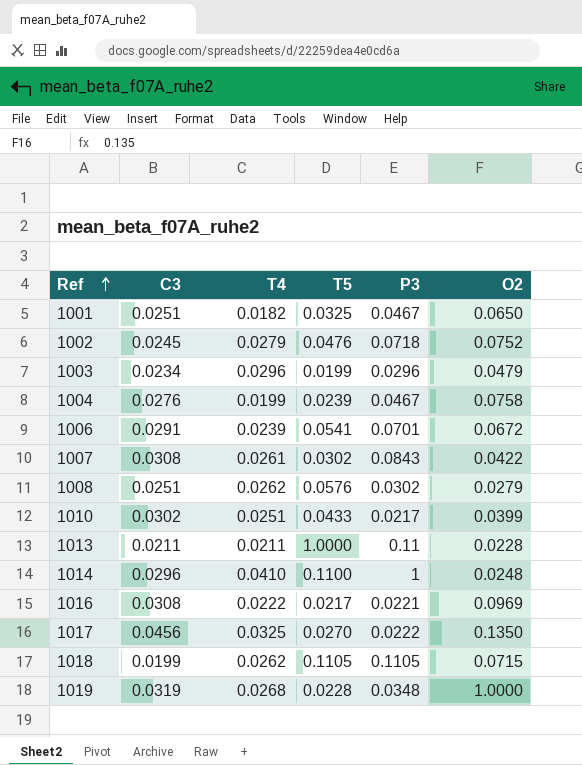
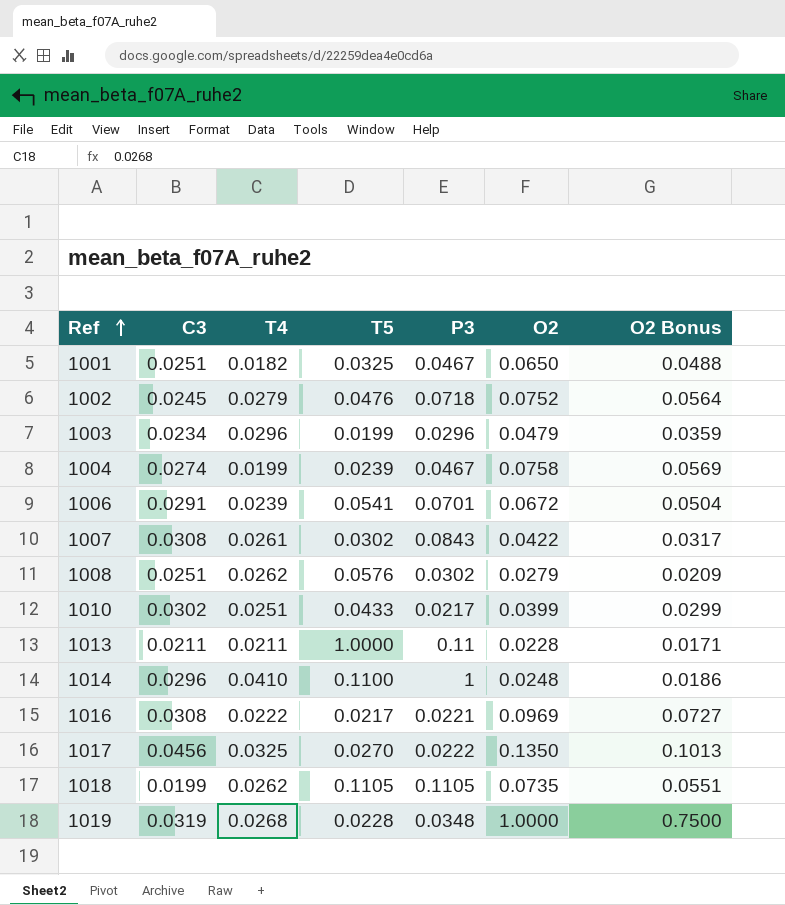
column O2 Bonus | formula: none -> [O2] * 0.75
1004 | C3: 0.0276 -> 0.0274
1018 | O2: 0.0715 -> 0.0735

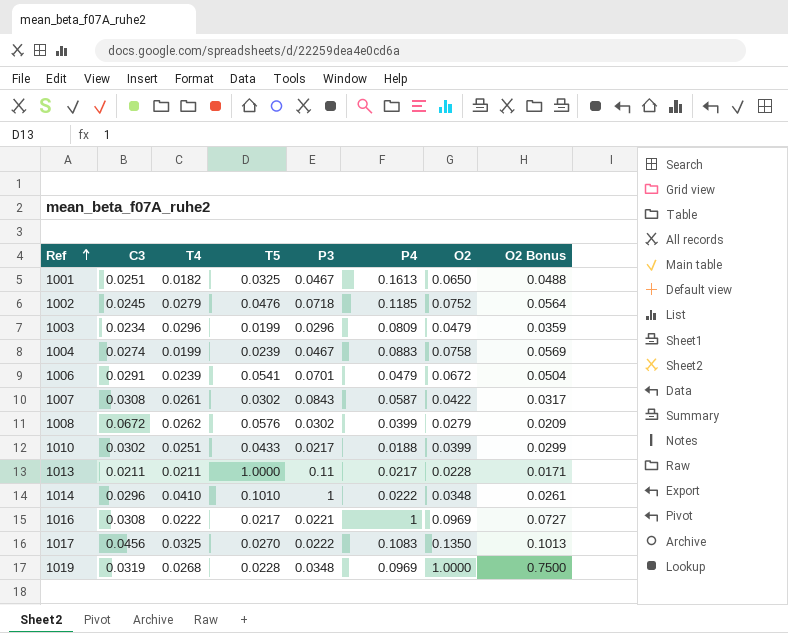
column P4 | position: none -> 6
row 1018: 0.0199 | 0.0262 | 0.1105 | 0.1105 | 0.0735 | 0.0551 -> none
1008 | C3: 0.0251 -> 0.0672
1014 | T5: 0.1100 -> 0.1010
1014 | O2: 0.0248 -> 0.0348
1014 | O2 Bonus: 0.0186 -> 0.0261

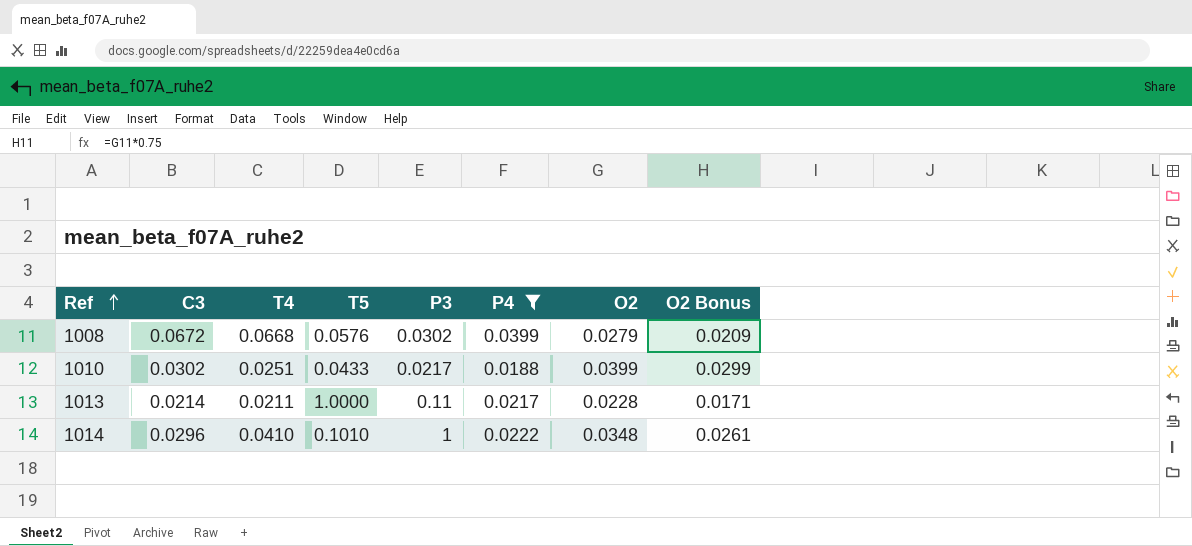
filter: none -> P4 <= 0.0399
1008 | T4: 0.0262 -> 0.0668
1013 | C3: 0.0211 -> 0.0214

